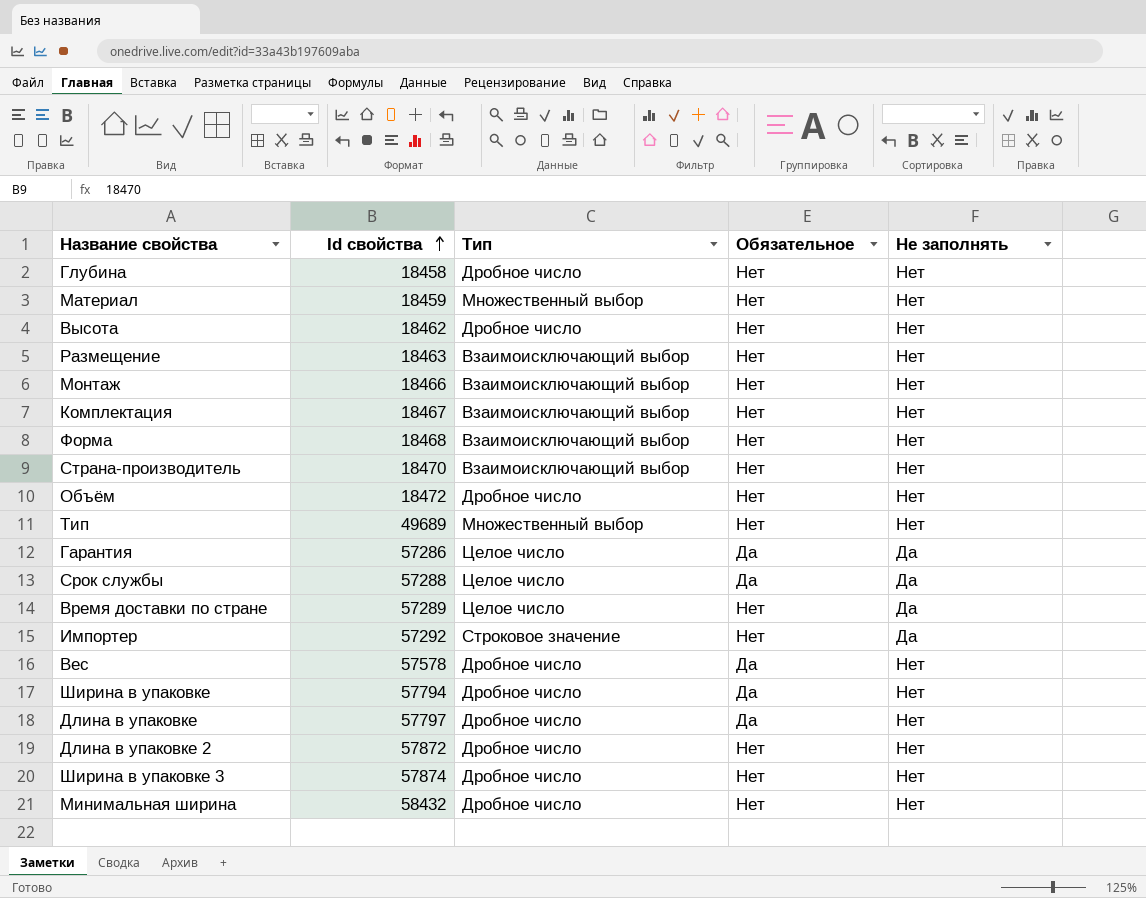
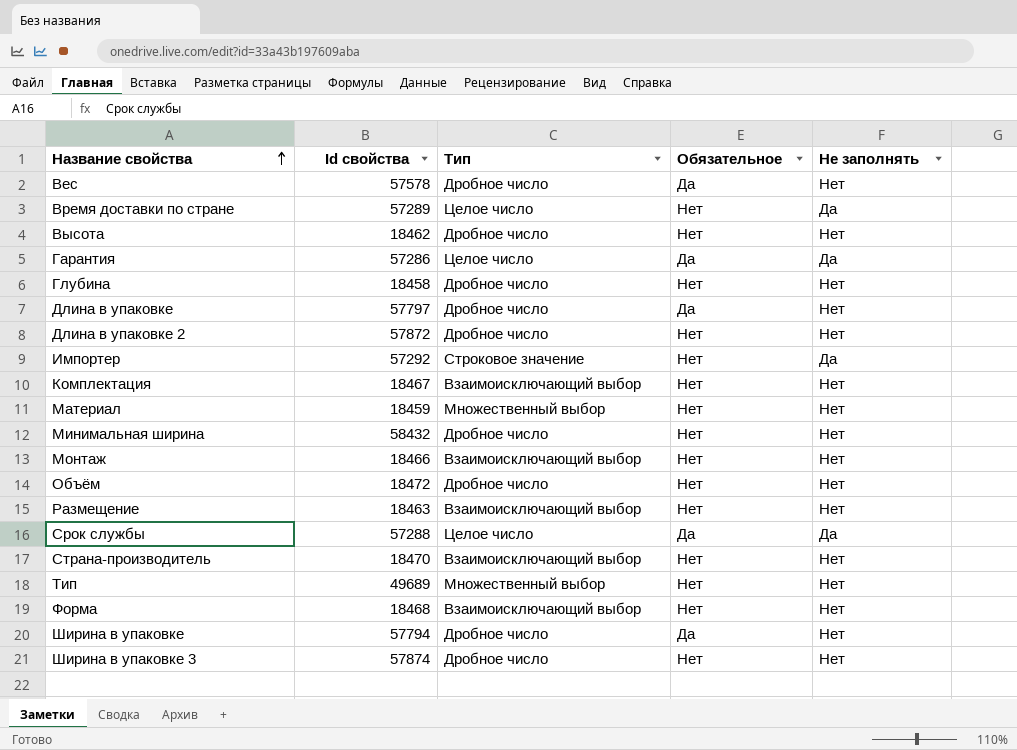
row order: Id свойства ascending -> Название свойства ascending

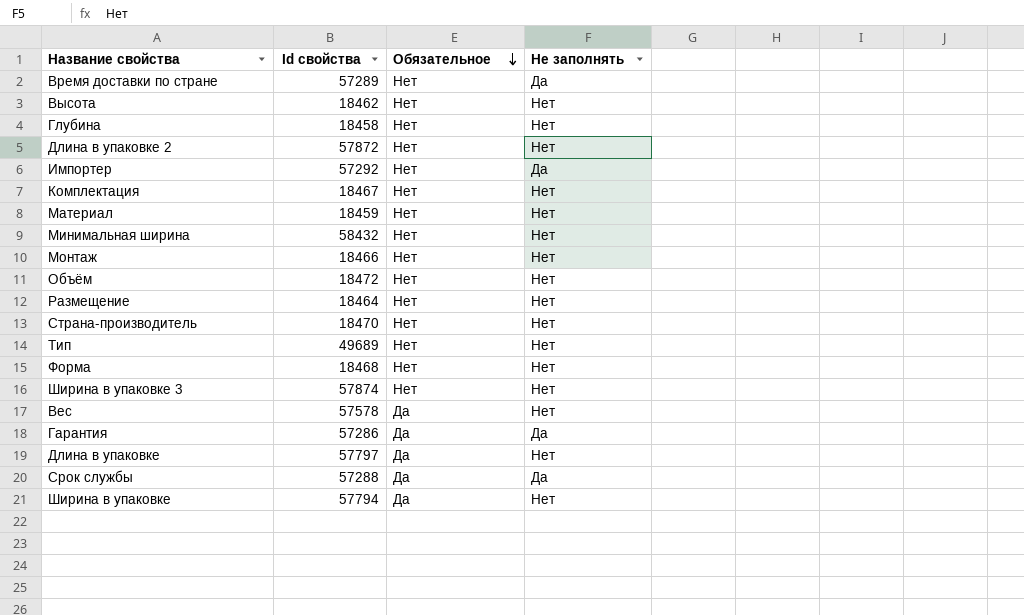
row order: Название свойства ascending -> Обязательное descending
column Тип | position: 3 -> none
Размещение | Id свойства: 18463 -> 18464

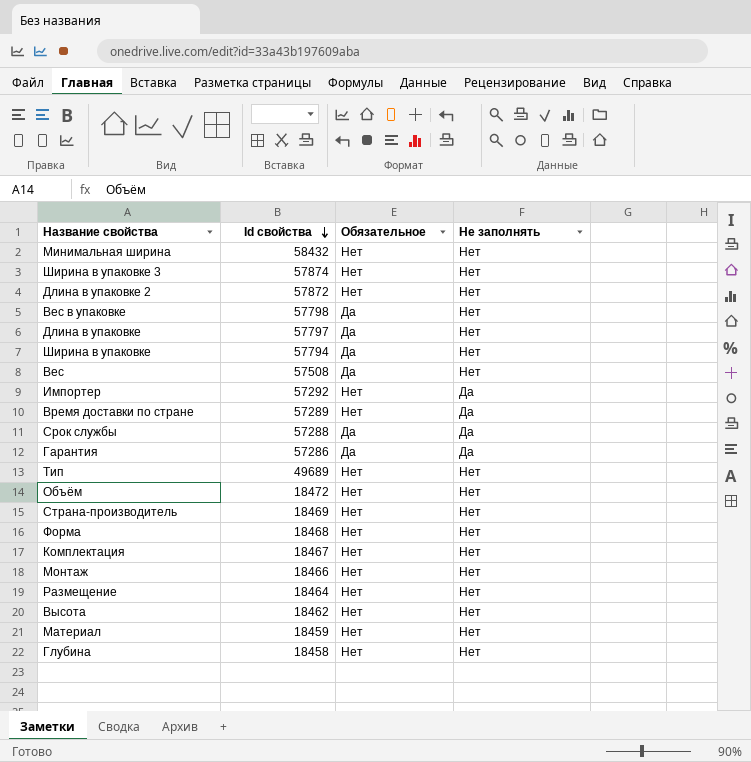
row order: Обязательное descending -> Id свойства descending
row Вес в упаковке: none -> 57798 | Да | Нет
Вес | Id свойства: 57578 -> 57508
Страна-производитель | Id свойства: 18470 -> 18469

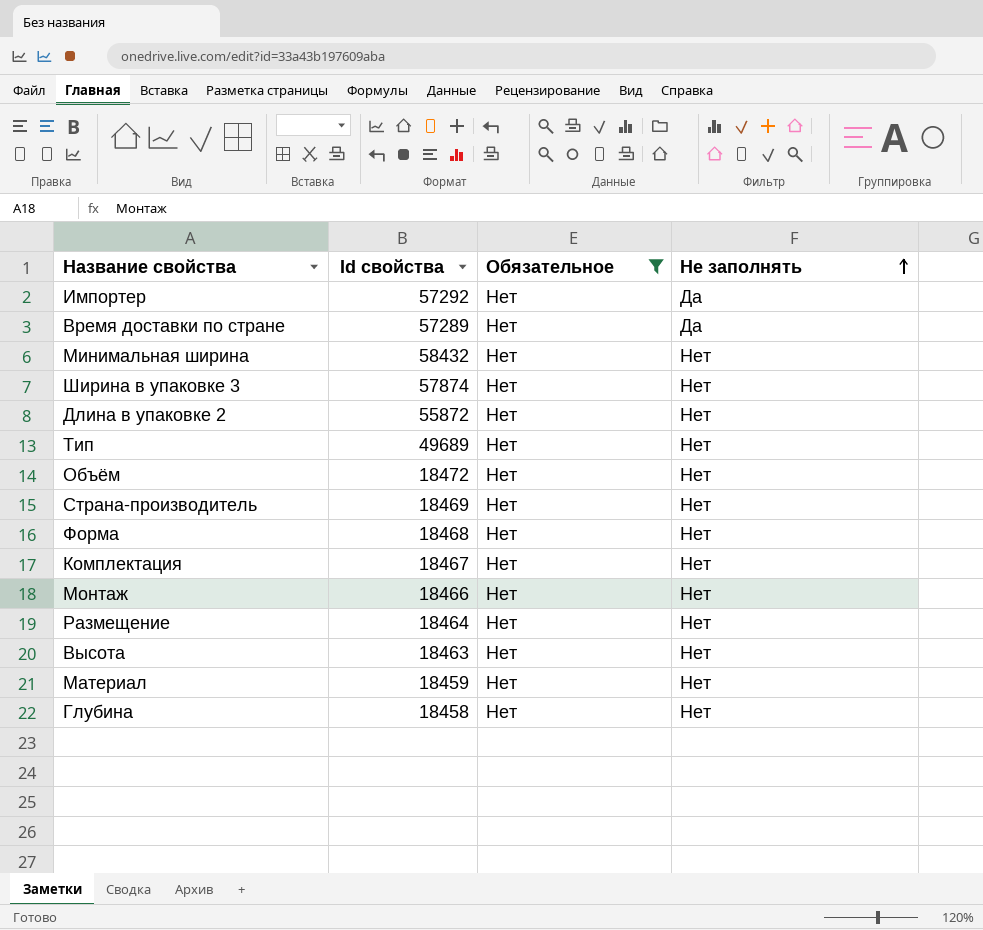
filter: none -> Обязательное = Нет
row order: Id свойства descending -> Не заполнять ascending
Длина в упаковке 2 | Id свойства: 57872 -> 55872
Высота | Id свойства: 18462 -> 18463

